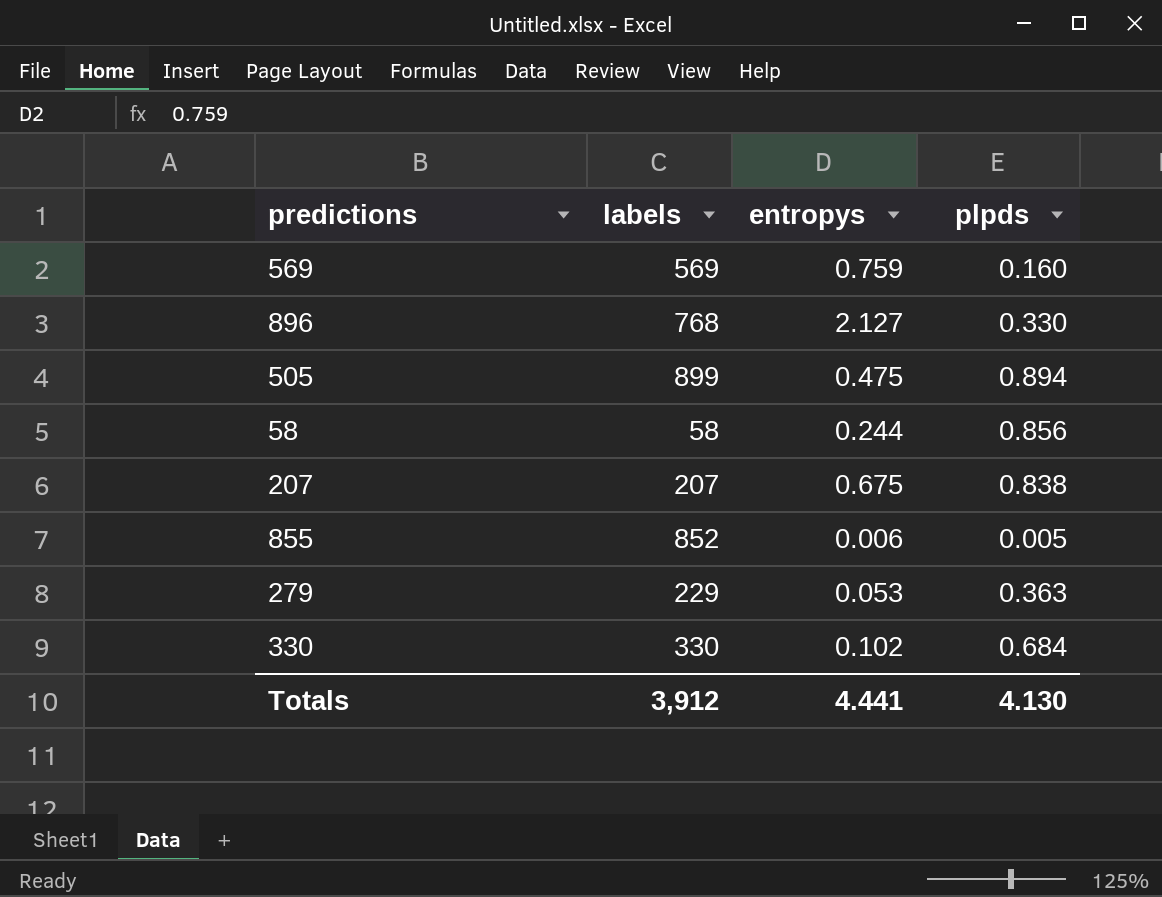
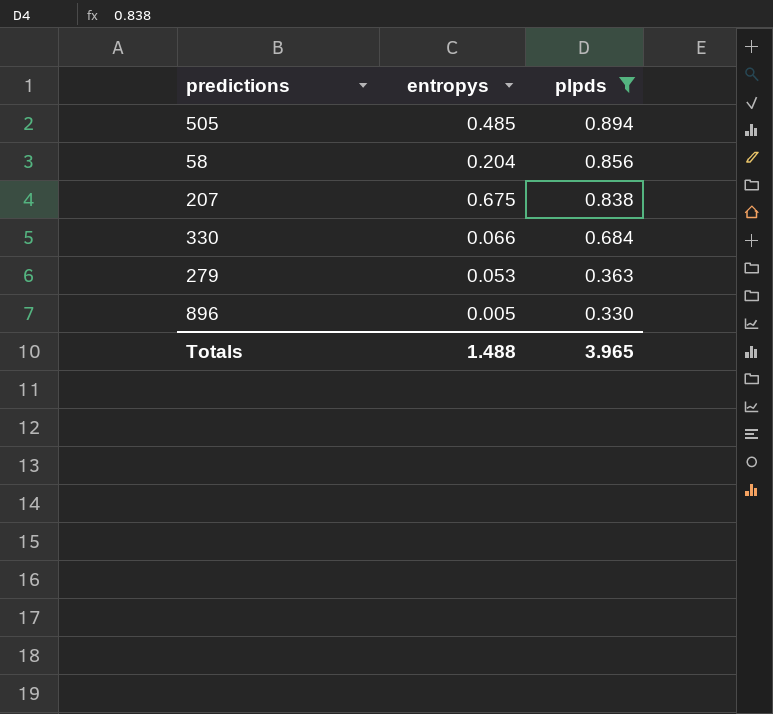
filter: none -> plpds >= 0.330
row order: none -> plpds descending
column labels | position: 2 -> none
505 | entropys: 0.475 -> 0.485
58 | entropys: 0.244 -> 0.204
330 | entropys: 0.102 -> 0.066
896 | entropys: 2.127 -> 0.005
Totals | entropys: 4.441 -> 1.488
Totals | plpds: 4.130 -> 3.965

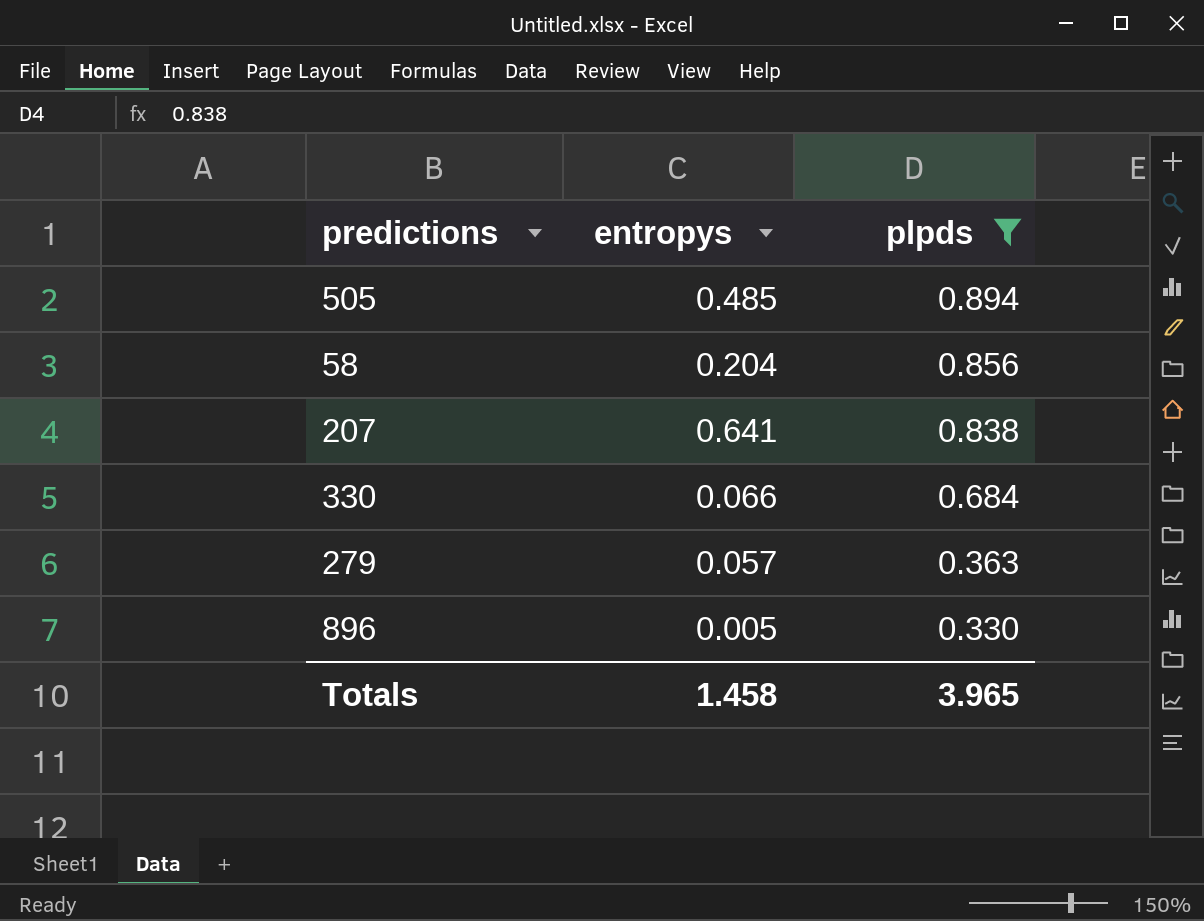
207 | entropys: 0.675 -> 0.641
279 | entropys: 0.053 -> 0.057
Totals | entropys: 1.488 -> 1.458

